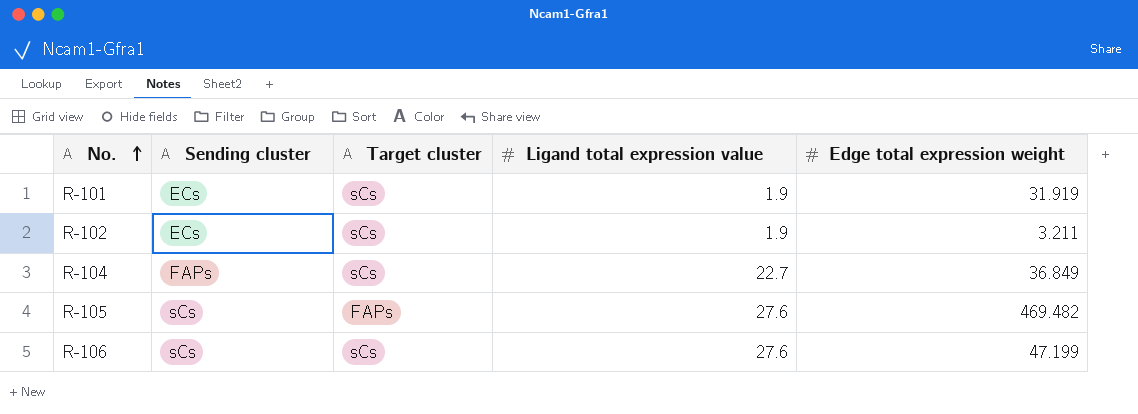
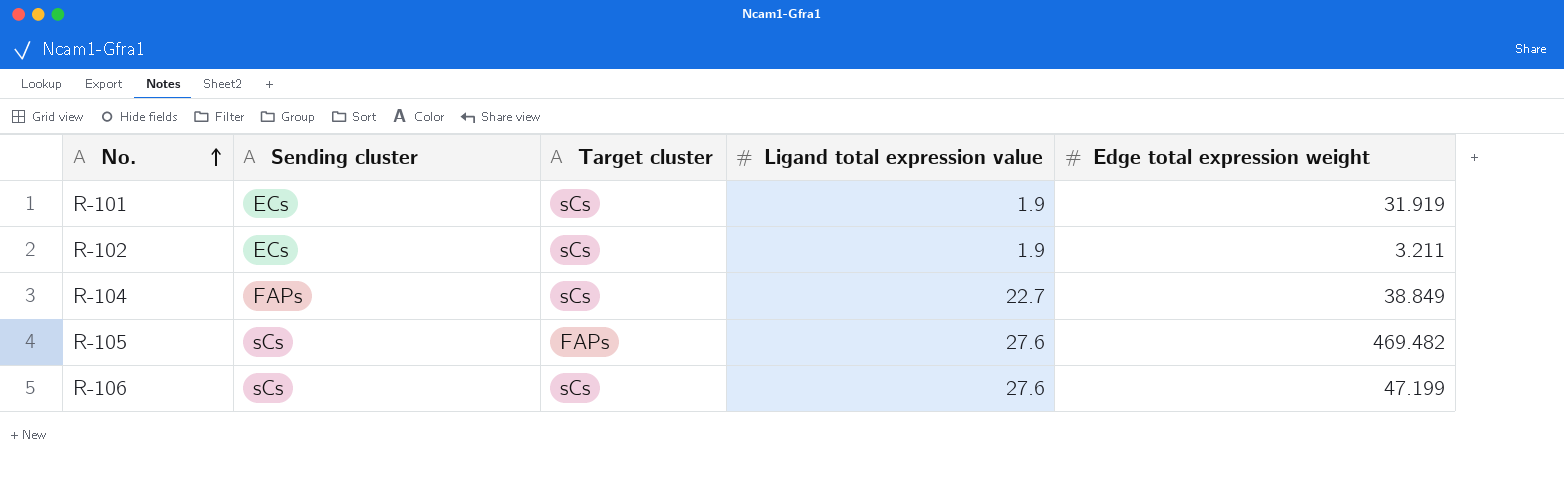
R-104 | Edge total expression weight: 36.849 -> 38.849

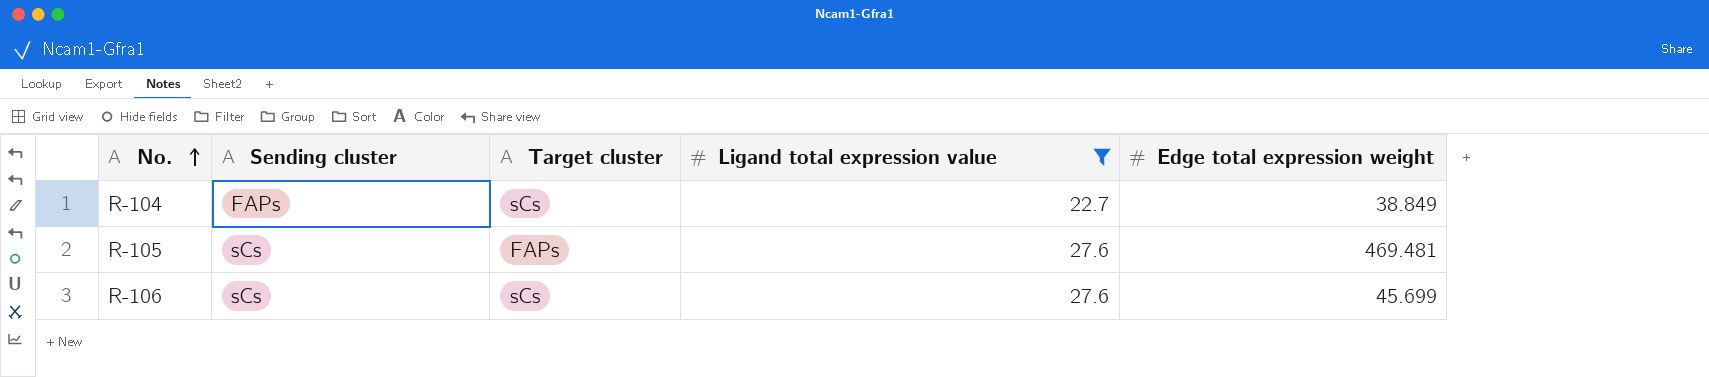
filter: none -> Ligand total expression value != 1.9
R-105 | Edge total expression weight: 469.482 -> 469.481
R-106 | Edge total expression weight: 47.199 -> 45.699

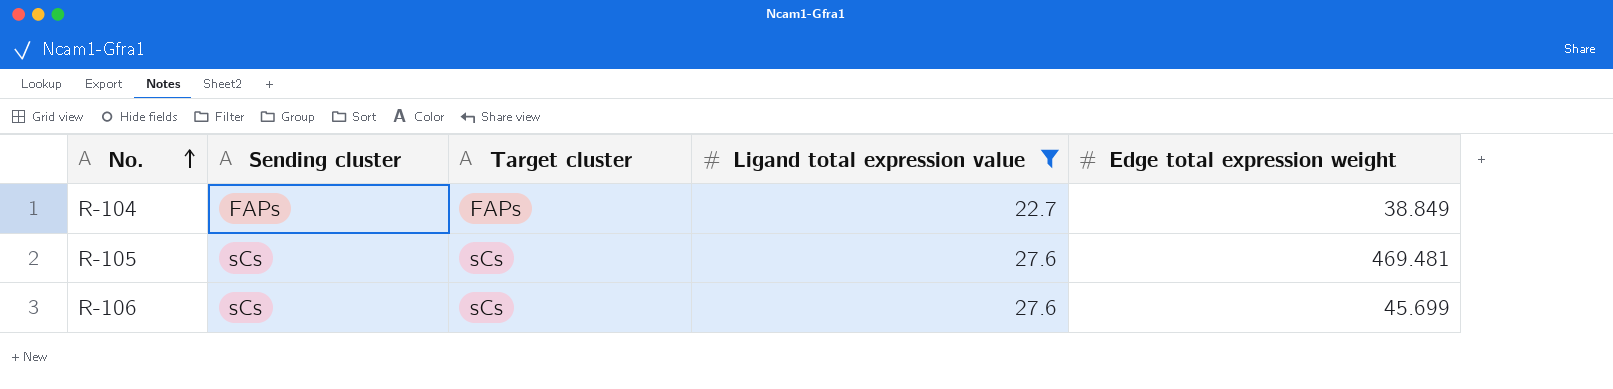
R-104 | Target cluster: sCs -> FAPs
R-105 | Target cluster: FAPs -> sCs

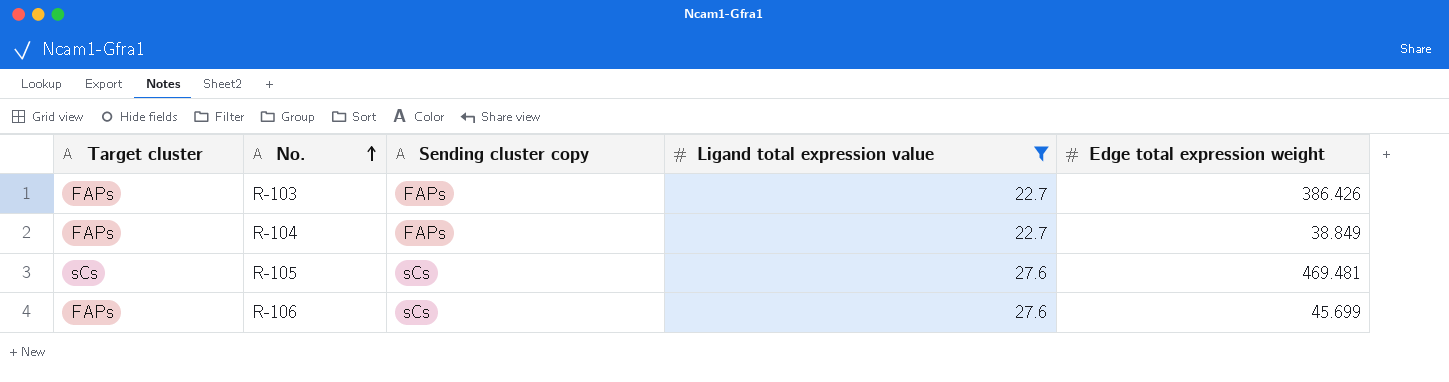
column Target cluster | position: 3 -> 1
column name: Sending cluster -> Sending cluster copy
row R-103: none -> FAPs | FAPs | 22.7 | 386.426
R-106 | Target cluster: sCs -> FAPs

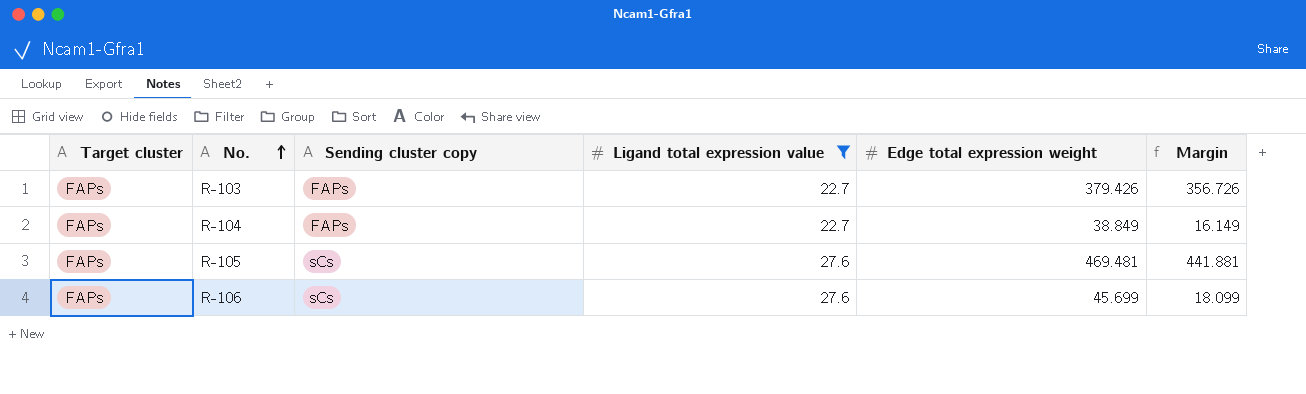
column Margin | formula: none -> [Edge total expression weight] - [Ligand total expression value]
R-103 | Edge total expression weight: 386.426 -> 379.426
R-105 | Target cluster: sCs -> FAPs

